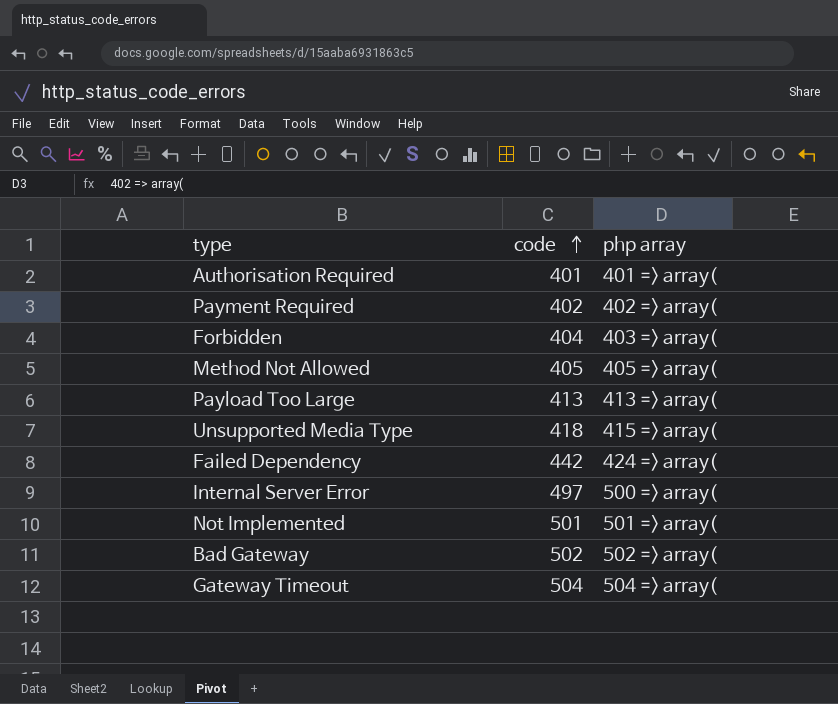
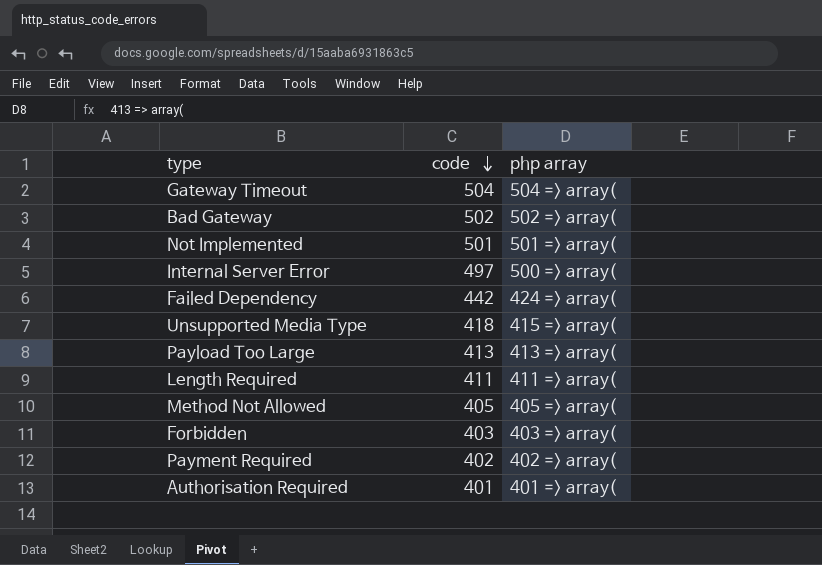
row order: code ascending -> code descending
row Length Required: none -> 411 | 411 => array(
Forbidden | code: 404 -> 403

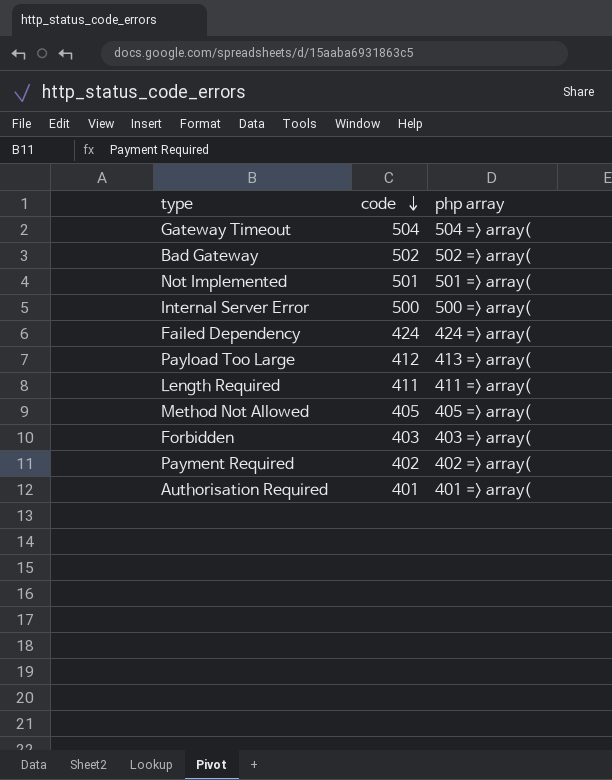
row Unsupported Media Type: 418 | 415 => array( -> none
Internal Server Error | code: 497 -> 500
Failed Dependency | code: 442 -> 424
Payload Too Large | code: 413 -> 412

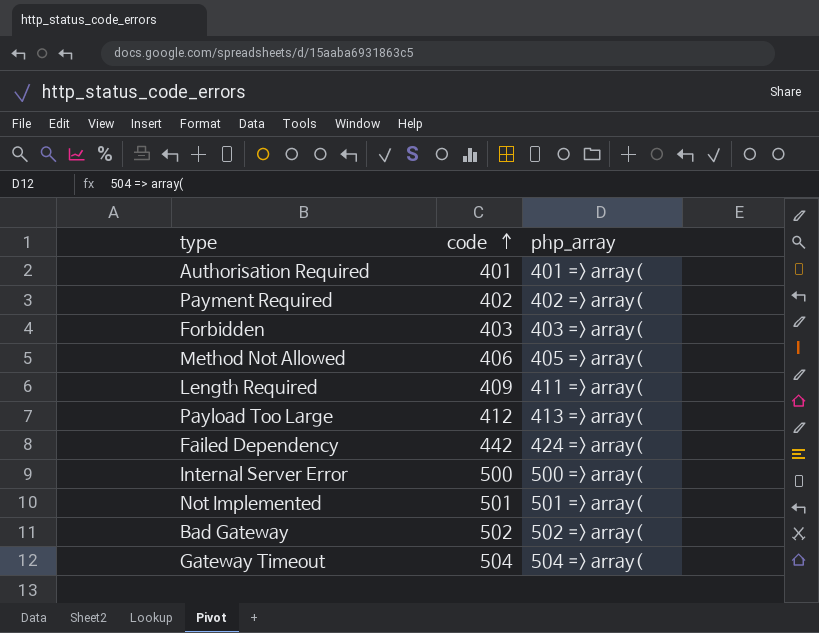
row order: code descending -> code ascending
column name: php array -> php_array
Method Not Allowed | code: 405 -> 406
Length Required | code: 411 -> 409
Failed Dependency | code: 424 -> 442

